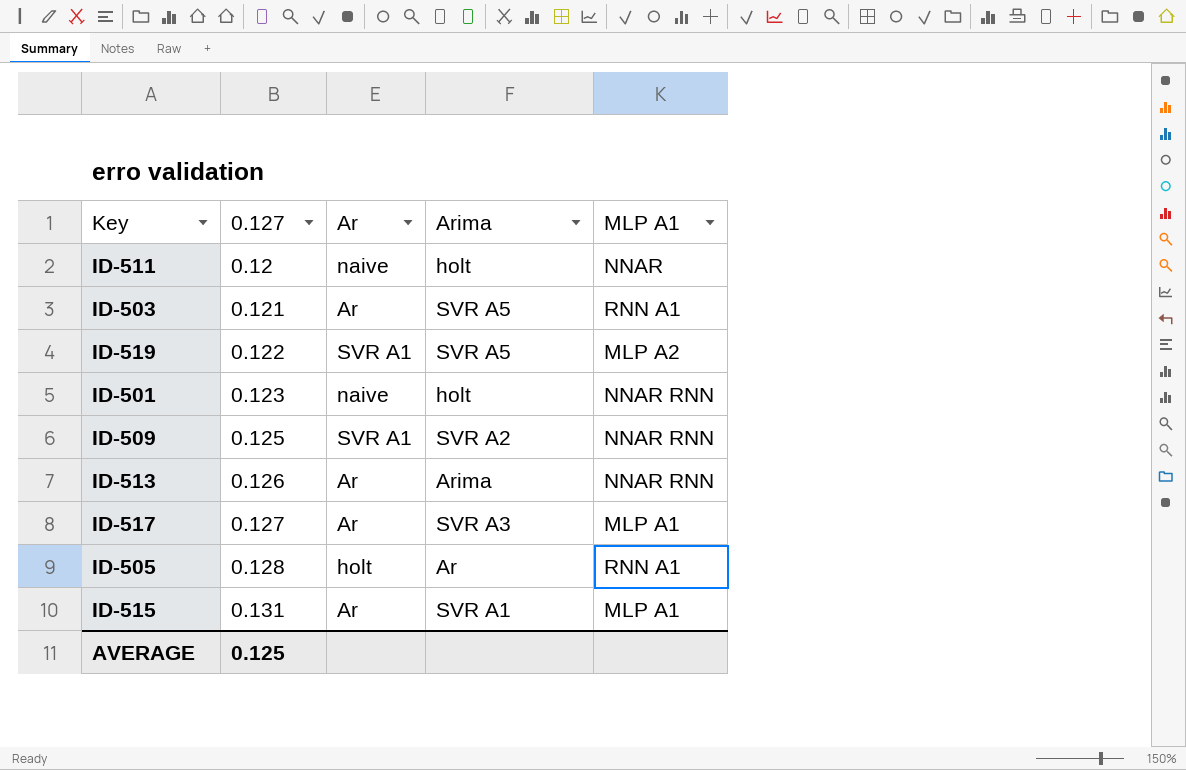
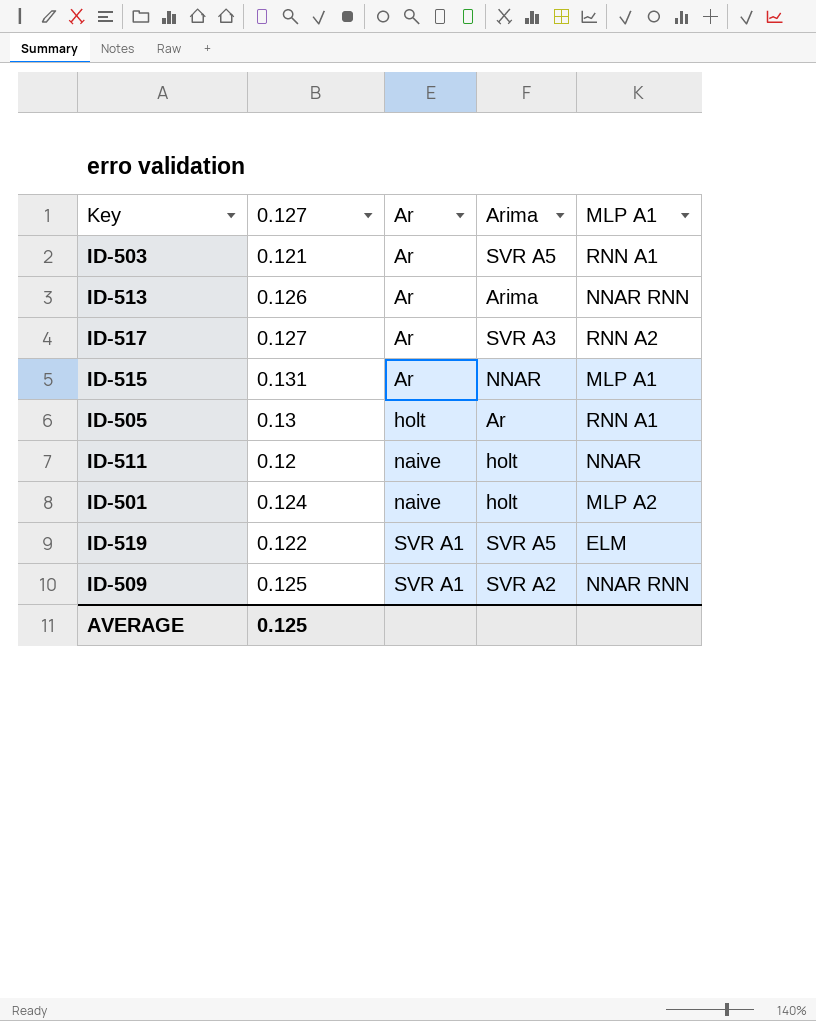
row order: 0.127 ascending -> Ar ascending
ID-517 | MLP A1: MLP A1 -> RNN A2
ID-515 | Arima: SVR A1 -> NNAR
ID-505 | 0.127: 0.128 -> 0.13
ID-501 | 0.127: 0.123 -> 0.124
ID-501 | MLP A1: NNAR RNN -> MLP A2
ID-519 | MLP A1: MLP A2 -> ELM

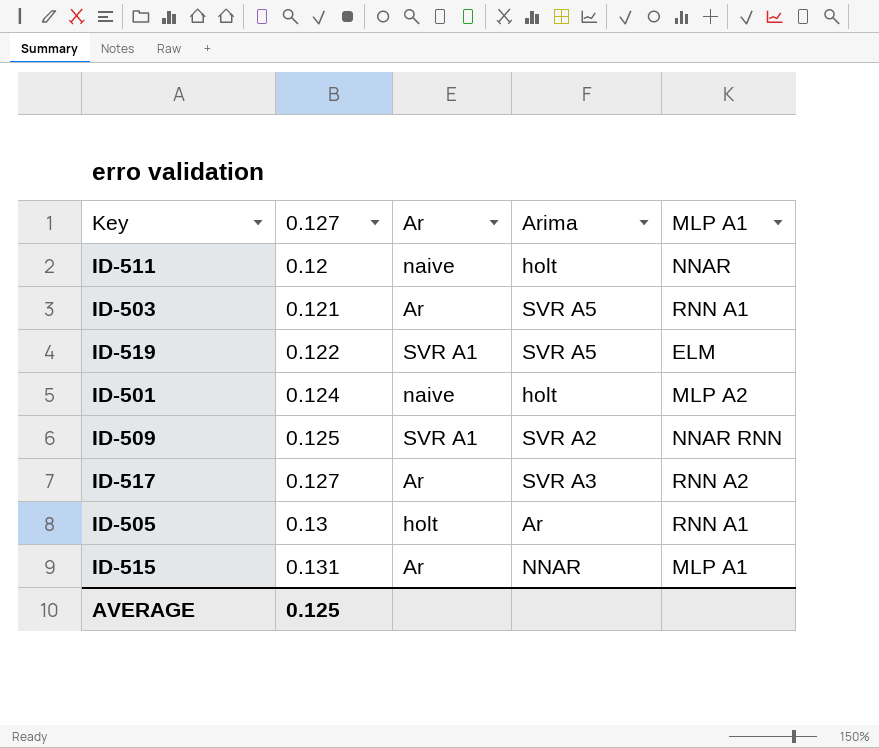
row order: Ar ascending -> 0.127 ascending
row ID-513: 0.126 | Ar | Arima | NNAR RNN -> none

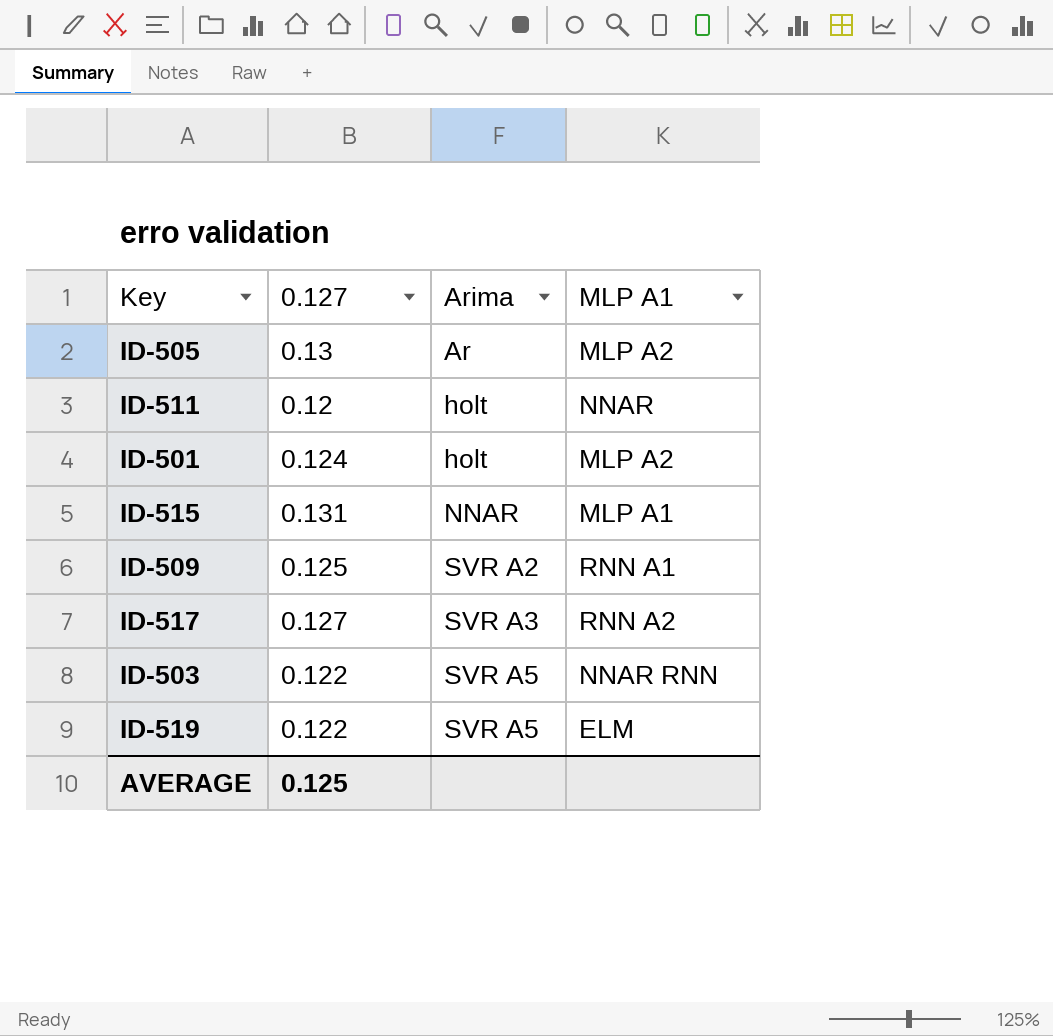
row order: 0.127 ascending -> Arima ascending
column Ar | position: 3 -> none
ID-505 | MLP A1: RNN A1 -> MLP A2
ID-509 | MLP A1: NNAR RNN -> RNN A1
ID-503 | 0.127: 0.121 -> 0.122
ID-503 | MLP A1: RNN A1 -> NNAR RNN

